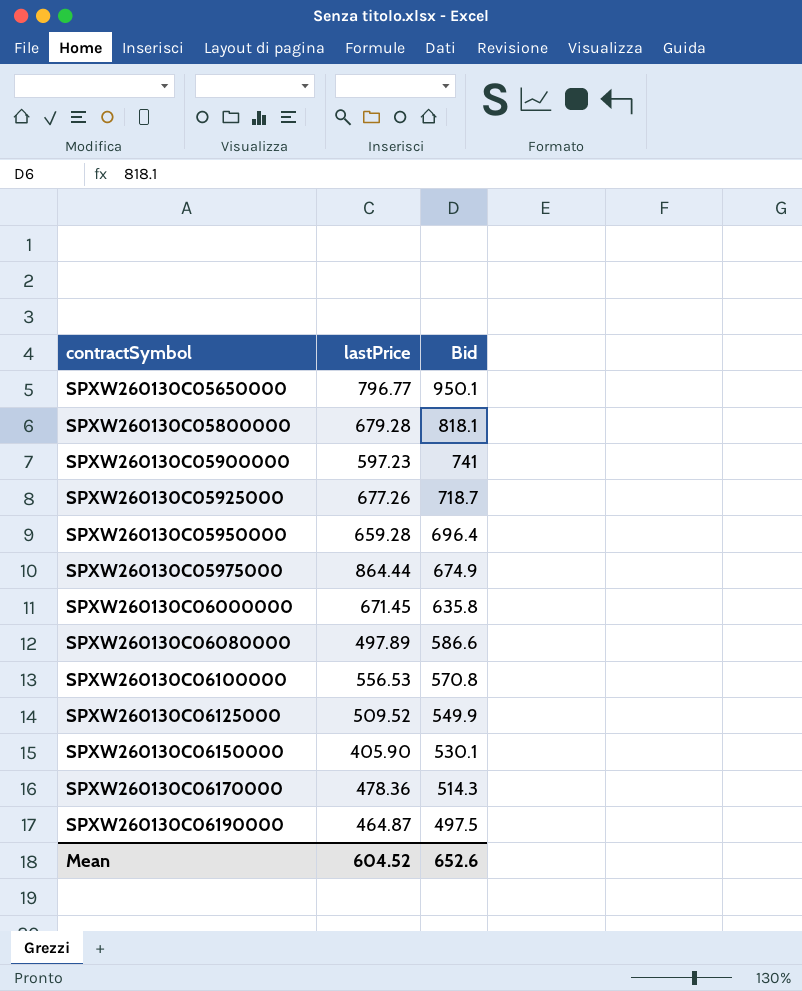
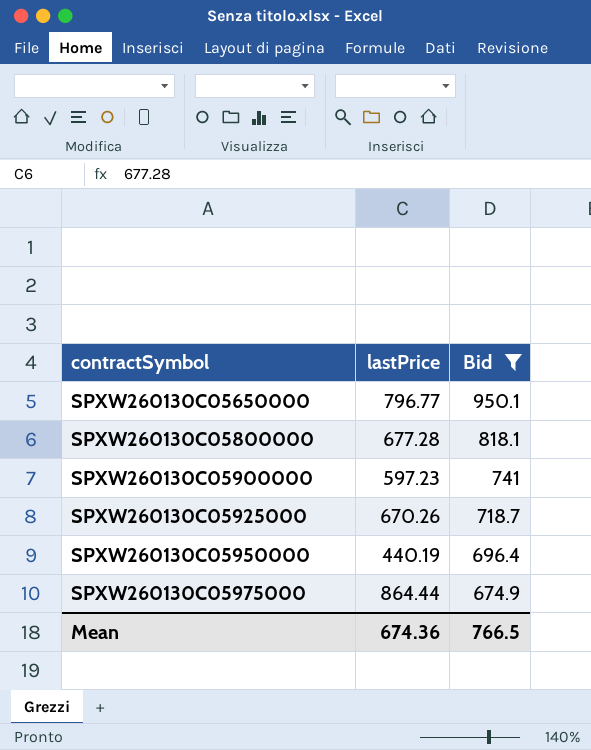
filter: none -> Bid >= 674.9
SPXW260130C05800000 | lastPrice: 679.28 -> 677.28
SPXW260130C05925000 | lastPrice: 677.26 -> 670.26
SPXW260130C05950000 | lastPrice: 659.28 -> 440.19
Mean | lastPrice: 604.52 -> 674.36
Mean | Bid: 652.6 -> 766.5

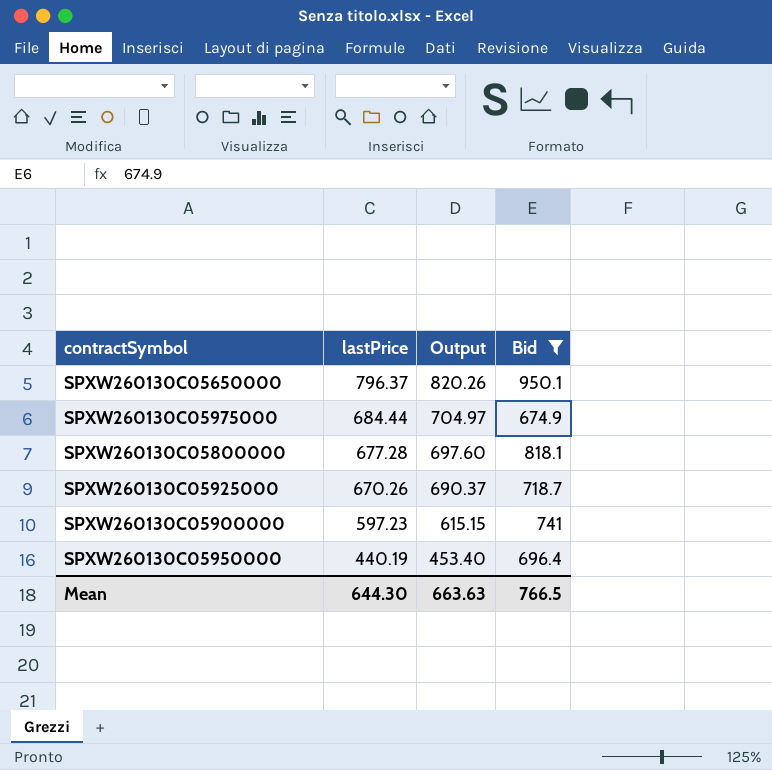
row order: contractSymbol ascending -> lastPrice descending
column Output | formula: none -> [lastPrice] * 1.03
SPXW260130C05650000 | lastPrice: 796.77 -> 796.37
SPXW260130C05975000 | lastPrice: 864.44 -> 684.44
Mean | lastPrice: 674.36 -> 644.30

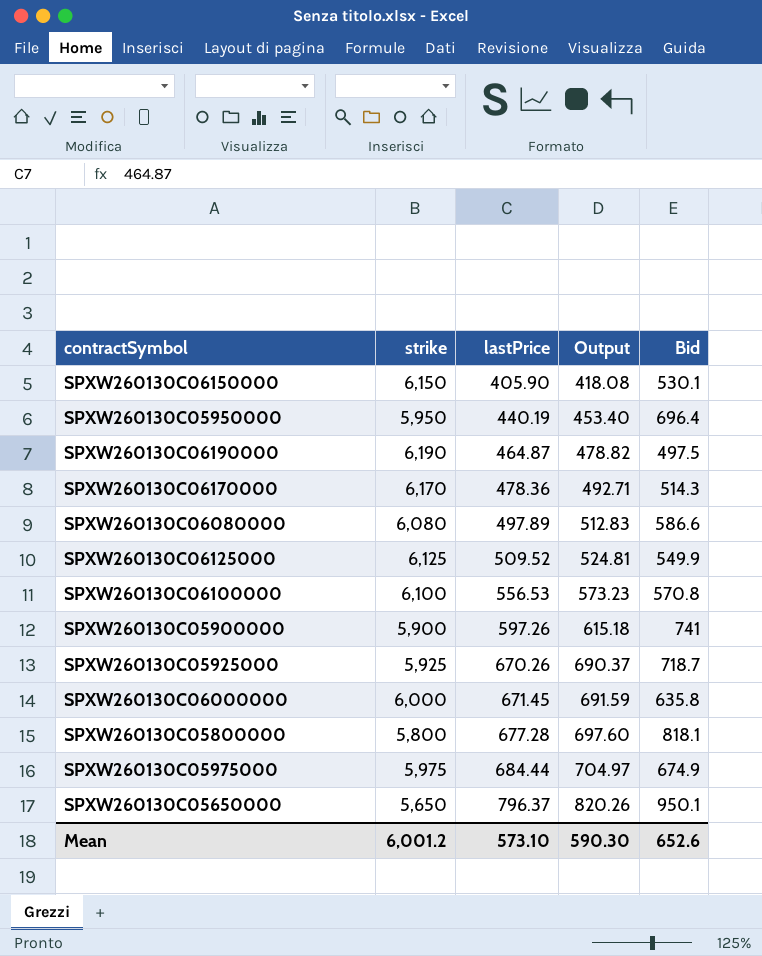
filter: Bid >= 674.9 -> none
row order: lastPrice descending -> lastPrice ascending
column strike | position: none -> 2
SPXW260130C05900000 | lastPrice: 597.23 -> 597.26
SPXW260130C05900000 | Output: 615.15 -> 615.18
Mean | lastPrice: 644.30 -> 573.10
Mean | Output: 663.63 -> 590.30
Mean | Bid: 766.5 -> 652.6

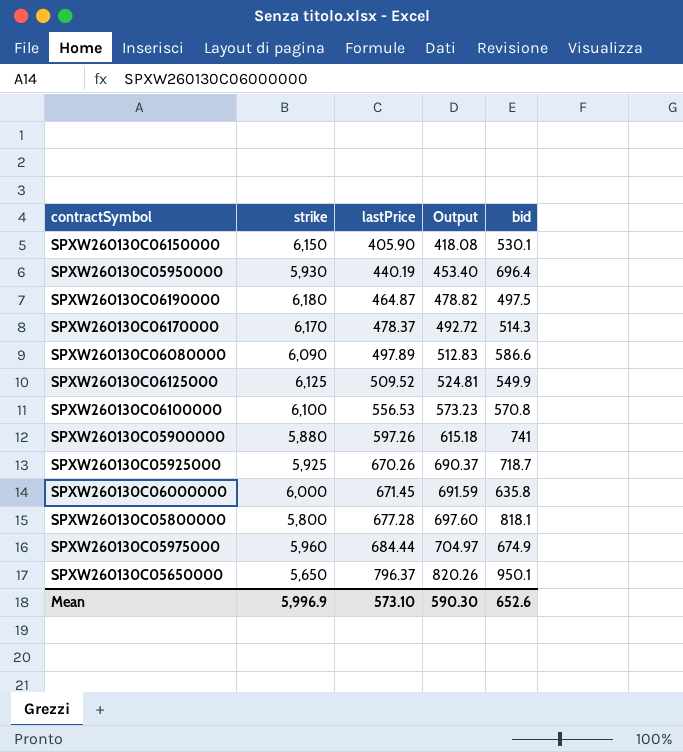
column name: Bid -> bid
SPXW260130C05950000 | strike: 5,950 -> 5,930
SPXW260130C06190000 | strike: 6,190 -> 6,180
SPXW260130C06170000 | lastPrice: 478.36 -> 478.37
SPXW260130C06170000 | Output: 492.71 -> 492.72
SPXW260130C06080000 | strike: 6,080 -> 6,090
SPXW260130C05900000 | strike: 5,900 -> 5,880
SPXW260130C05975000 | strike: 5,975 -> 5,960
Mean | strike: 6,001.2 -> 5,996.9

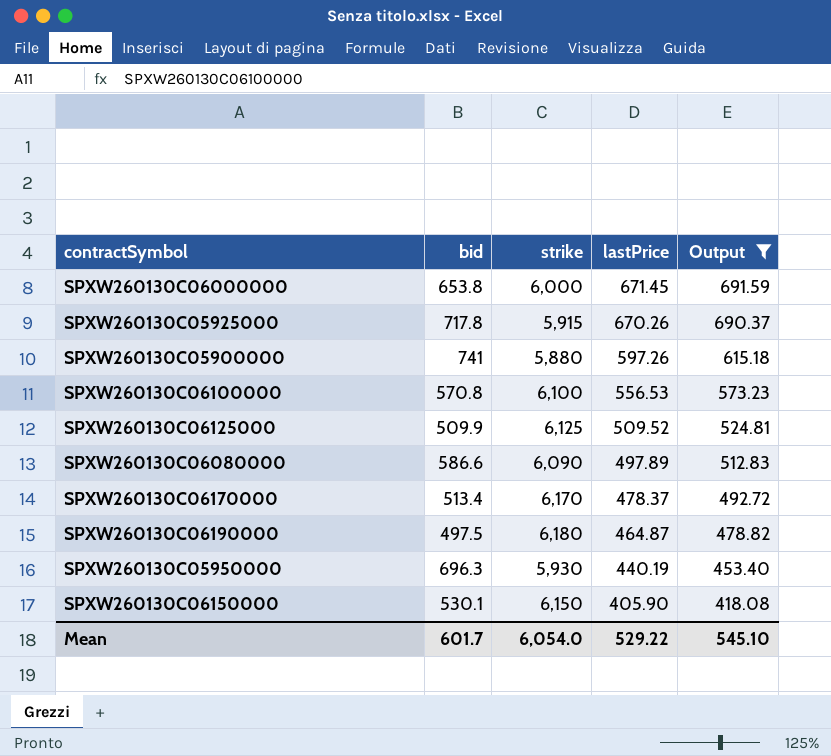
filter: none -> Output <= 691.59
row order: lastPrice ascending -> lastPrice descending
column bid | position: 5 -> 2
SPXW260130C06000000 | bid: 635.8 -> 653.8
SPXW260130C05925000 | bid: 718.7 -> 717.8
SPXW260130C05925000 | strike: 5,925 -> 5,915
SPXW260130C06125000 | bid: 549.9 -> 509.9
SPXW260130C06170000 | bid: 514.3 -> 513.4
SPXW260130C05950000 | bid: 696.4 -> 696.3
Mean | bid: 652.6 -> 601.7
Mean | strike: 5,996.9 -> 6,054.0
Mean | lastPrice: 573.10 -> 529.22
Mean | Output: 590.30 -> 545.10

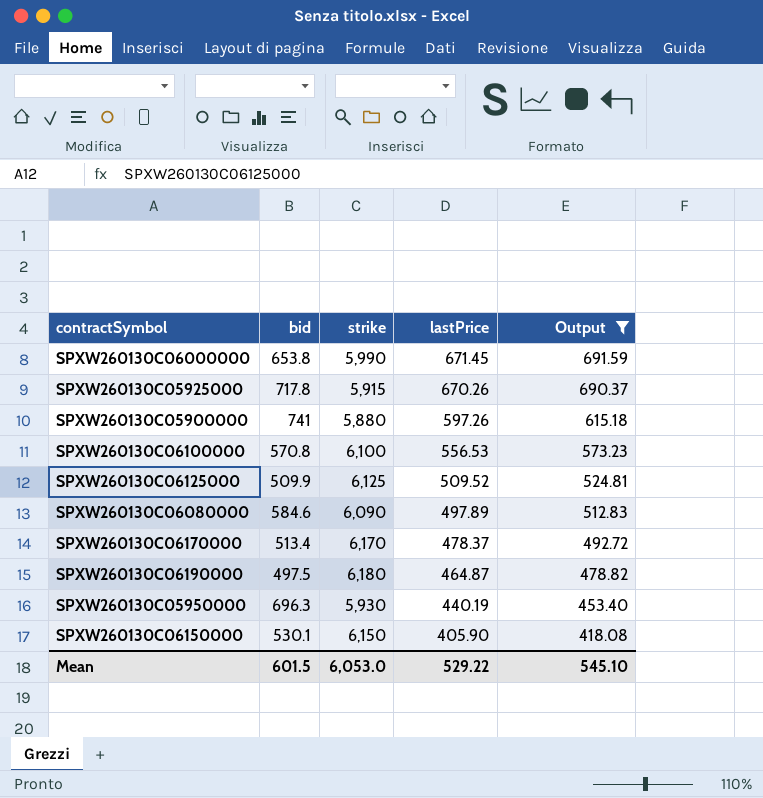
SPXW260130C06000000 | strike: 6,000 -> 5,990
SPXW260130C06080000 | bid: 586.6 -> 584.6
Mean | bid: 601.7 -> 601.5
Mean | strike: 6,054.0 -> 6,053.0

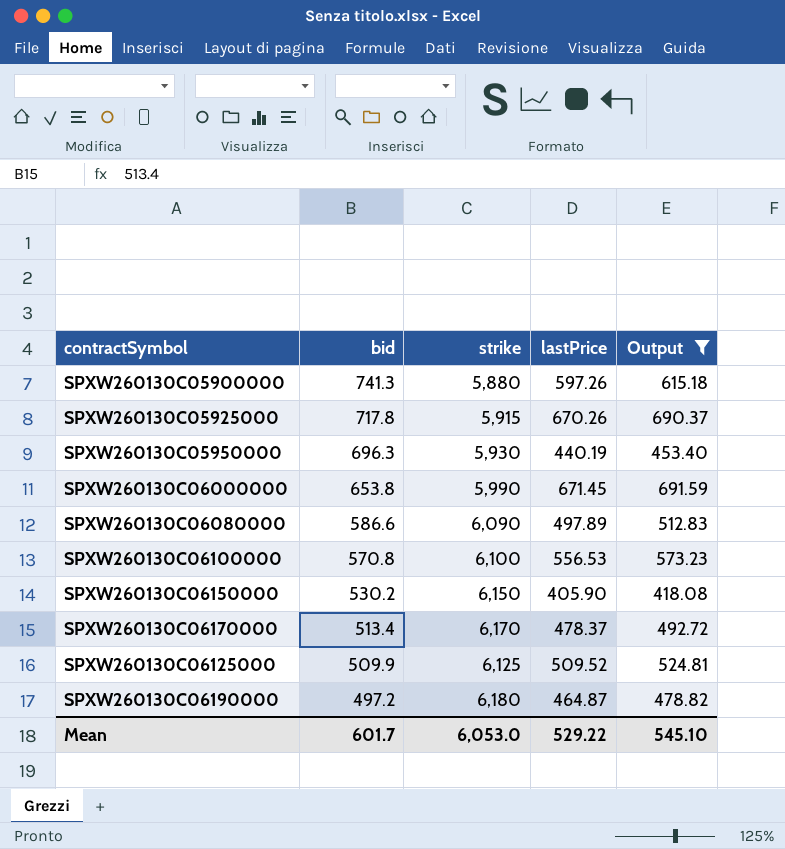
row order: lastPrice descending -> bid descending
SPXW260130C05900000 | bid: 741 -> 741.3
SPXW260130C06080000 | bid: 584.6 -> 586.6
SPXW260130C06150000 | bid: 530.1 -> 530.2
SPXW260130C06190000 | bid: 497.5 -> 497.2
Mean | bid: 601.5 -> 601.7

